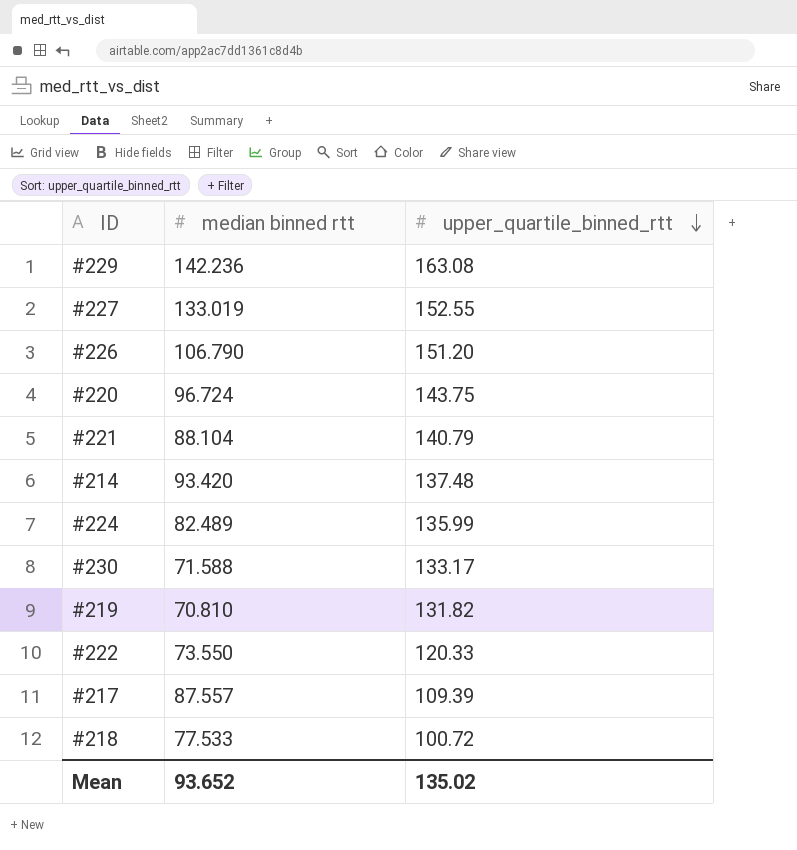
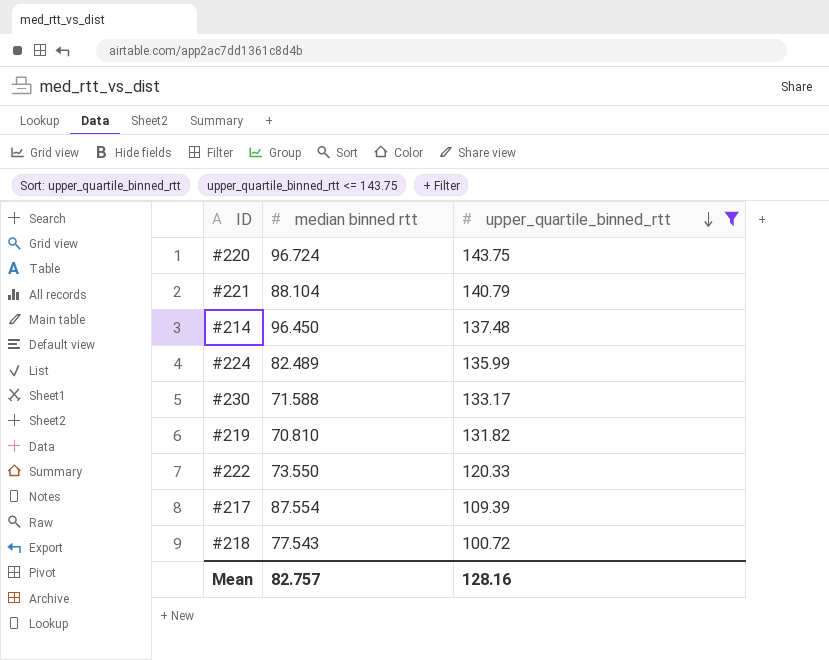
filter: none -> upper_quartile_binned_rtt <= 143.75
#214 | median binned rtt: 93.420 -> 96.450
#217 | median binned rtt: 87.557 -> 87.554
#218 | median binned rtt: 77.533 -> 77.543
Mean | median binned rtt: 93.652 -> 82.757
Mean | upper_quartile_binned_rtt: 135.02 -> 128.16

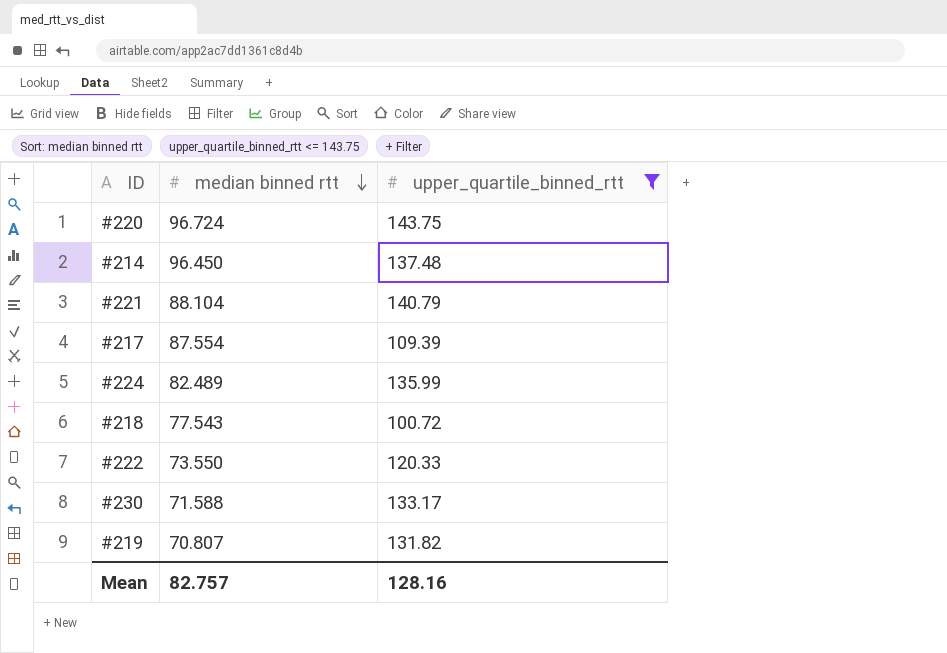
row order: upper_quartile_binned_rtt descending -> median binned rtt descending
#219 | median binned rtt: 70.810 -> 70.807

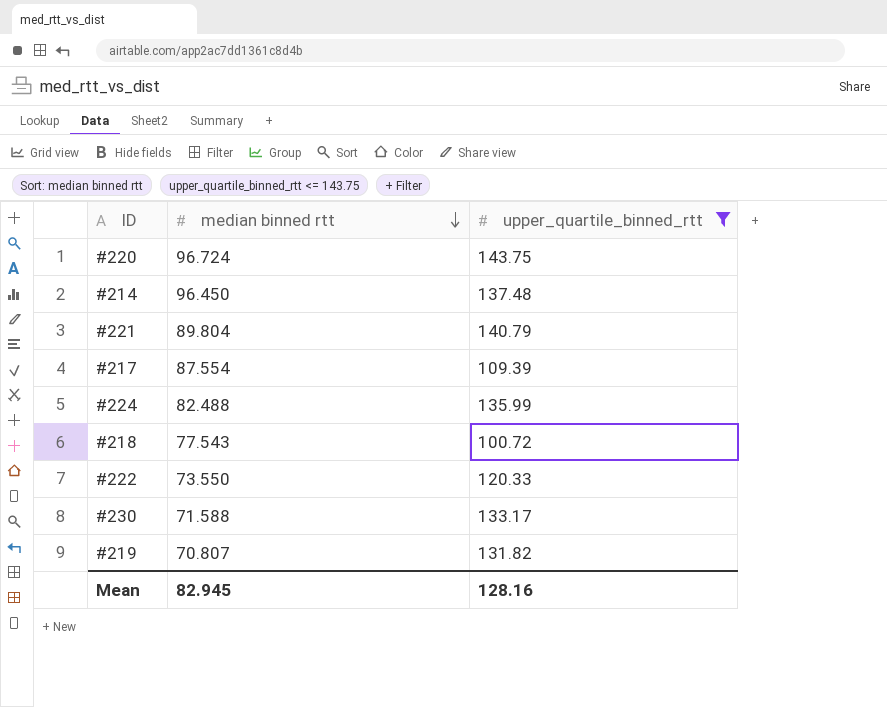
#221 | median binned rtt: 88.104 -> 89.804
#224 | median binned rtt: 82.489 -> 82.488
Mean | median binned rtt: 82.757 -> 82.945

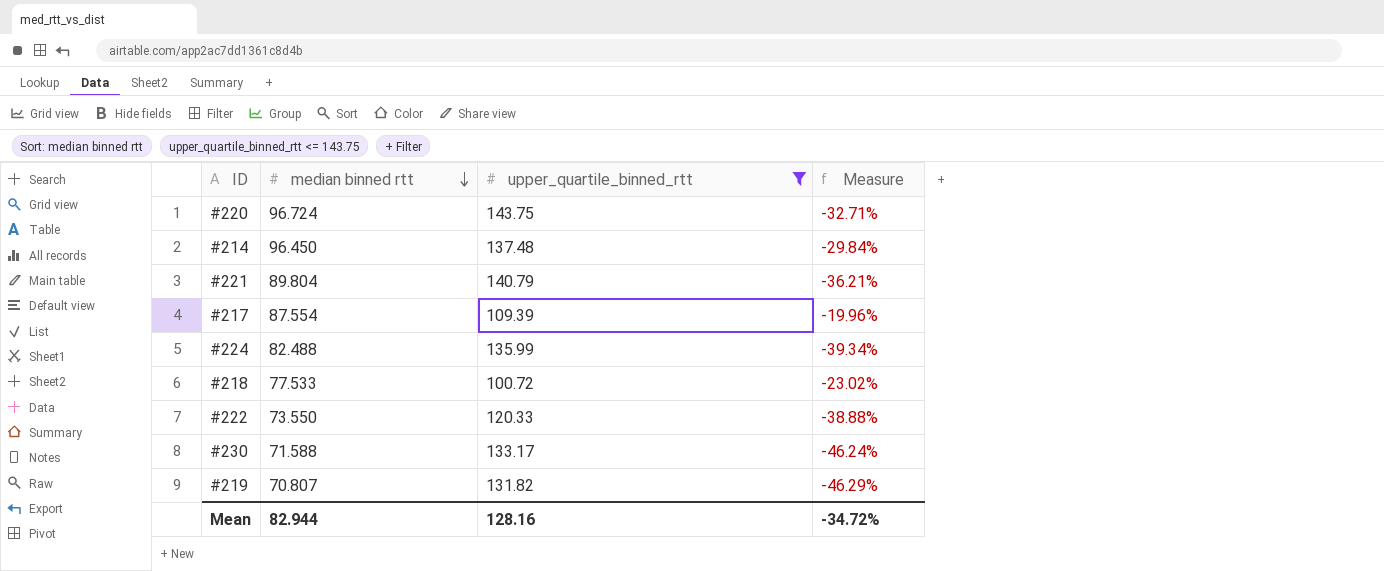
column Measure | formula: none -> ([median binned rtt] - [upper_quartile_binned_rtt]) / [upper_quartile_binned_rtt]
#218 | median binned rtt: 77.543 -> 77.533
Mean | median binned rtt: 82.945 -> 82.944

